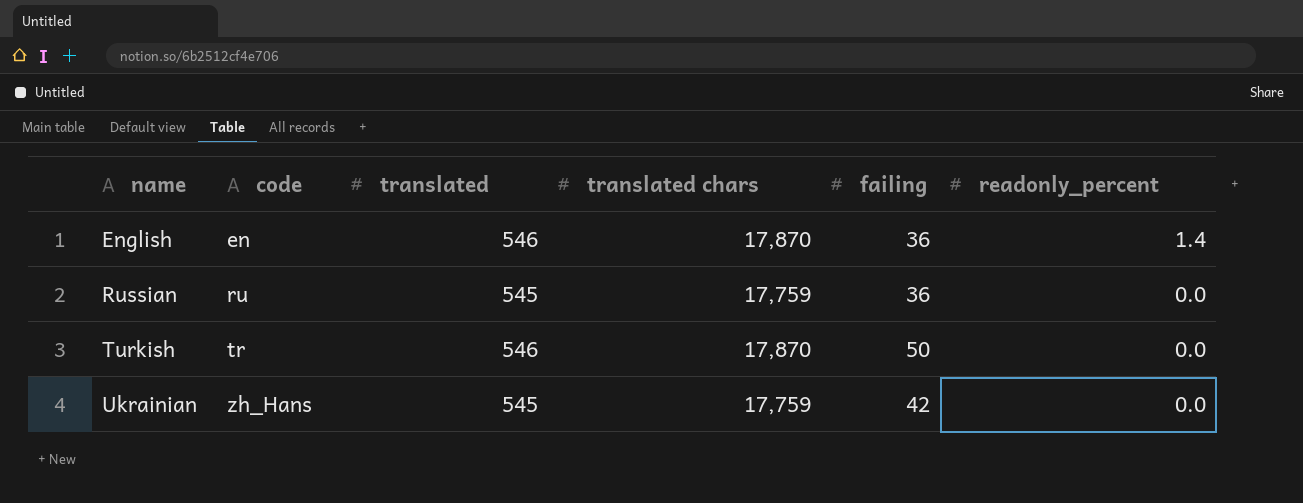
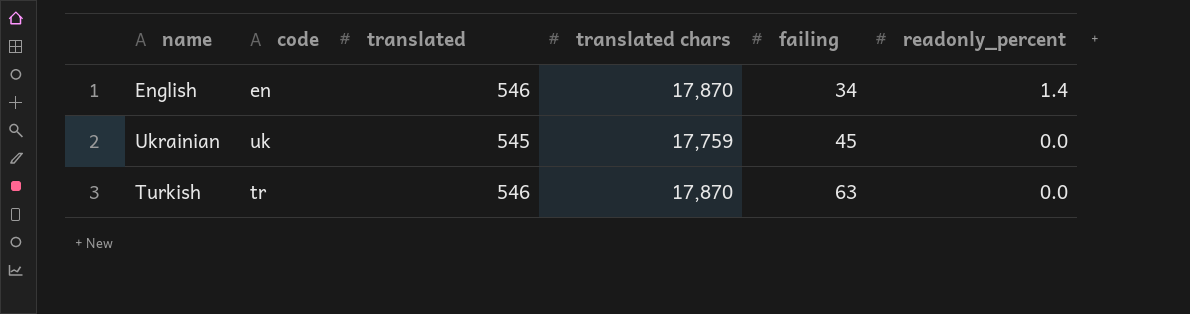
row order: name ascending -> failing ascending
row Russian: ru | 545 | 17,759 | 36 | 0.0 -> none
English | failing: 36 -> 34
Ukrainian | code: zh_Hans -> uk
Ukrainian | failing: 42 -> 45
Turkish | failing: 50 -> 63

